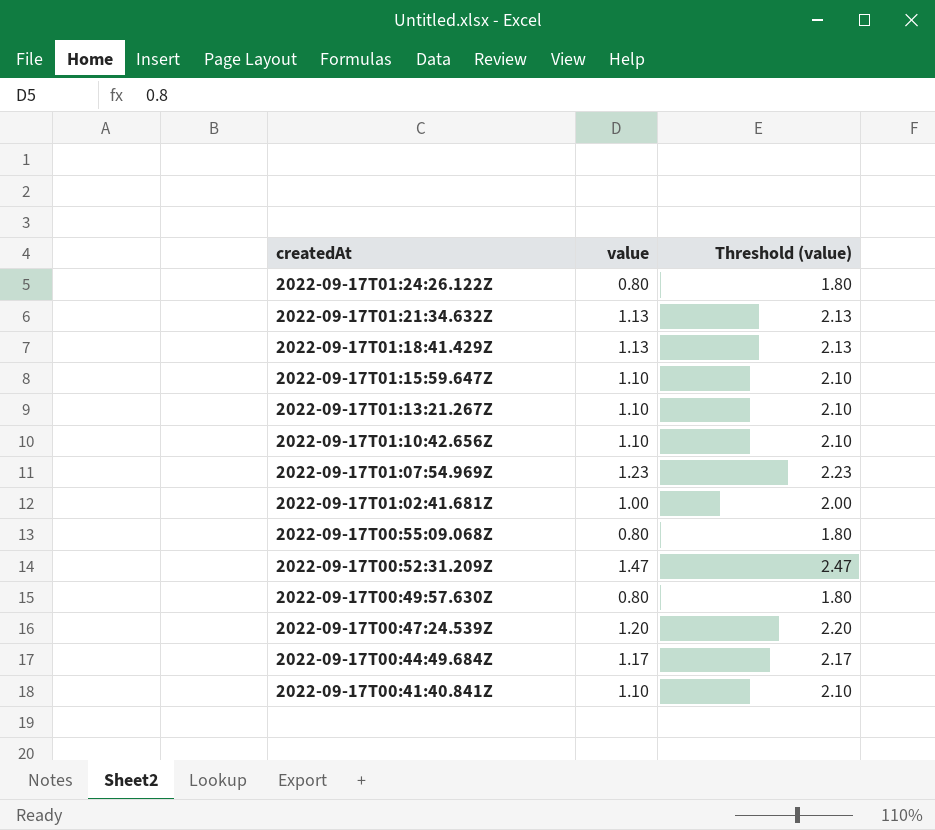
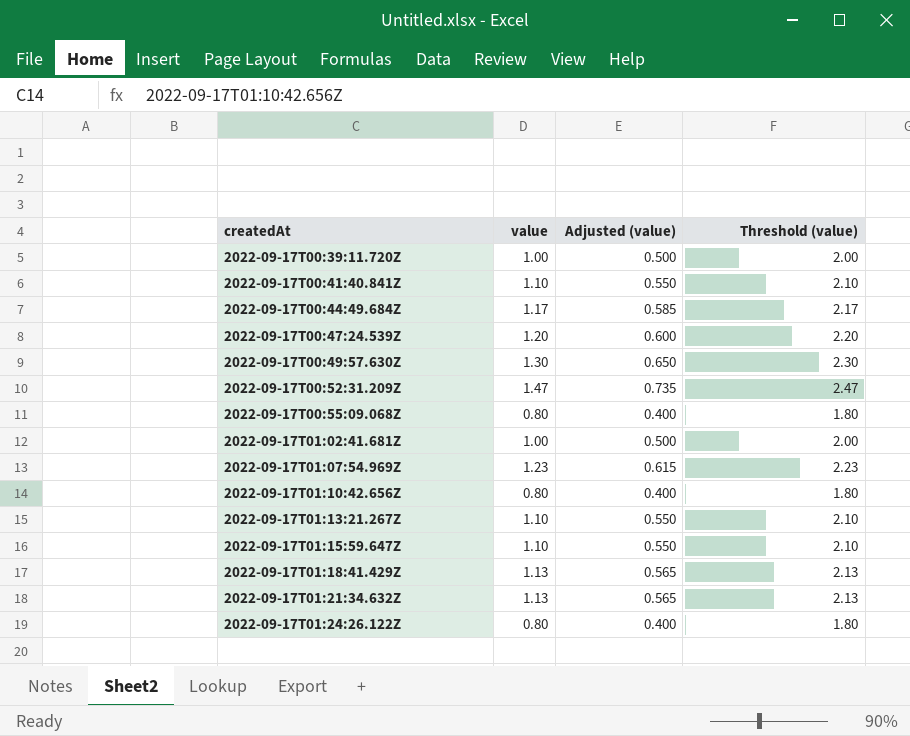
row order: createdAt descending -> createdAt ascending
column Adjusted (value) | formula: none -> [value] * 0.5
row 2022-09-17T00:39:11.720Z: none -> 1.00 | 0.500 | 2.00
2022-09-17T00:49:57.630Z | value: 0.80 -> 1.30
2022-09-17T00:49:57.630Z | Threshold (value): 1.80 -> 2.30
2022-09-17T01:10:42.656Z | value: 1.10 -> 0.80
2022-09-17T01:10:42.656Z | Threshold (value): 2.10 -> 1.80

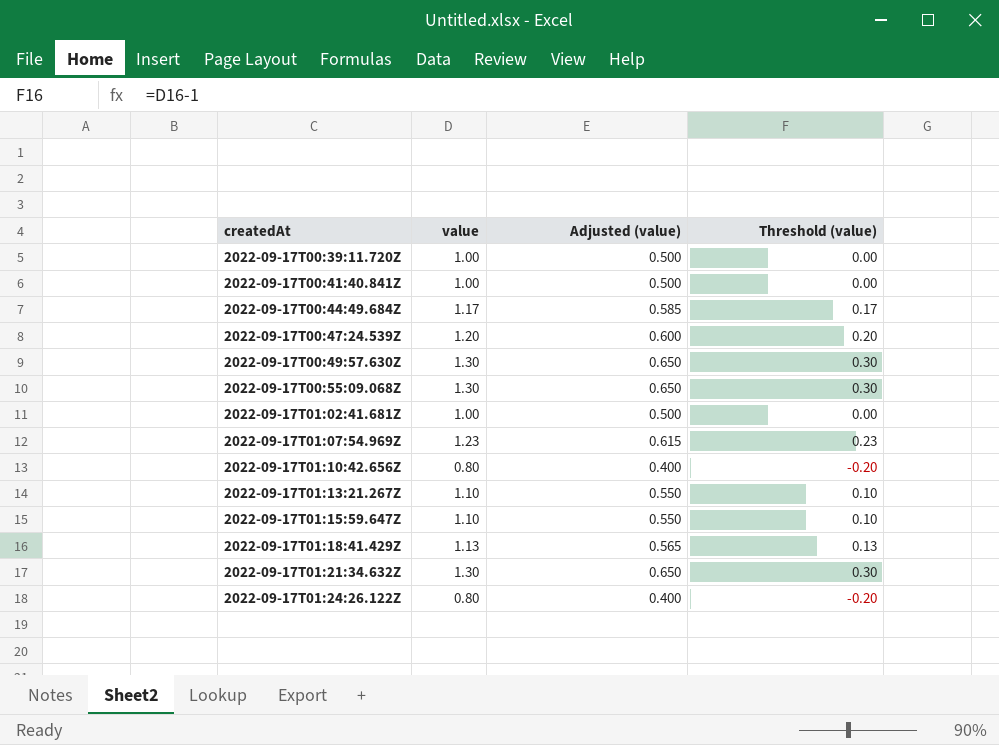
column Threshold (value) | formula: [value] + 1 -> [value] - 1
row 2022-09-17T00:52:31.209Z: 1.47 | 0.735 | 2.47 -> none
2022-09-17T00:41:40.841Z | value: 1.10 -> 1.00
2022-09-17T00:41:40.841Z | Adjusted (value): 0.550 -> 0.500
2022-09-17T00:55:09.068Z | value: 0.80 -> 1.30
2022-09-17T00:55:09.068Z | Adjusted (value): 0.400 -> 0.650
2022-09-17T01:21:34.632Z | value: 1.13 -> 1.30
2022-09-17T01:21:34.632Z | Adjusted (value): 0.565 -> 0.650

